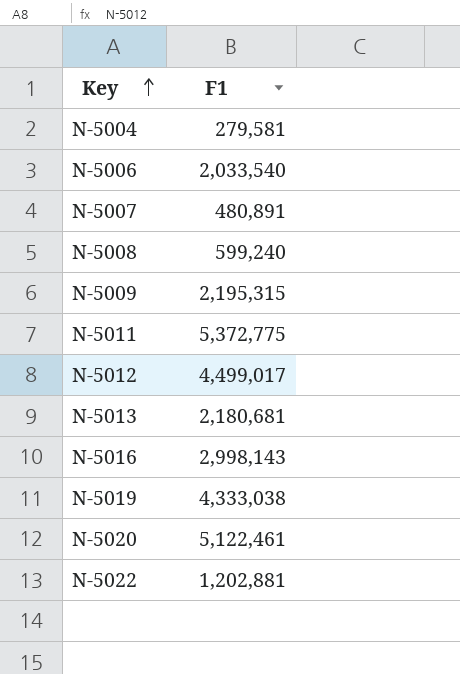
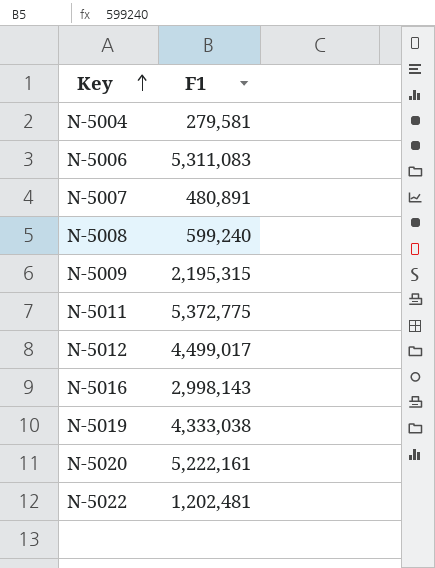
row N-5013: 2,180,681 -> none
N-5006 | F1: 2,033,540 -> 5,311,083
N-5020 | F1: 5,122,461 -> 5,222,161
N-5022 | F1: 1,202,881 -> 1,202,481

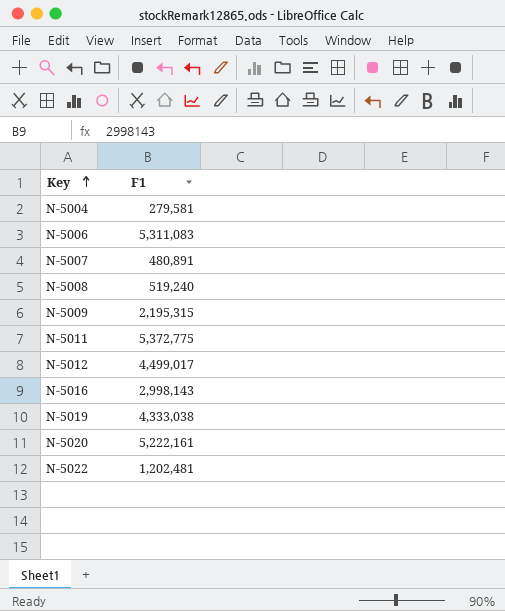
N-5008 | F1: 599,240 -> 519,240

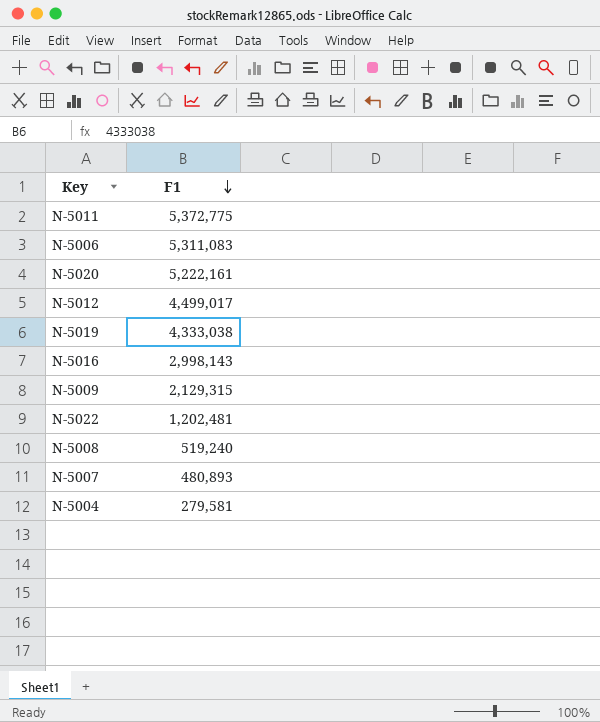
row order: Key ascending -> F1 descending
N-5009 | F1: 2,195,315 -> 2,129,315
N-5007 | F1: 480,891 -> 480,893

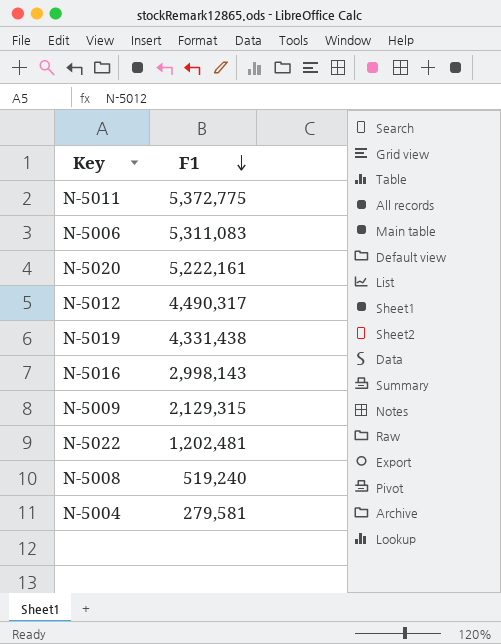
row N-5007: 480,893 -> none
N-5012 | F1: 4,499,017 -> 4,490,317
N-5019 | F1: 4,333,038 -> 4,331,438

